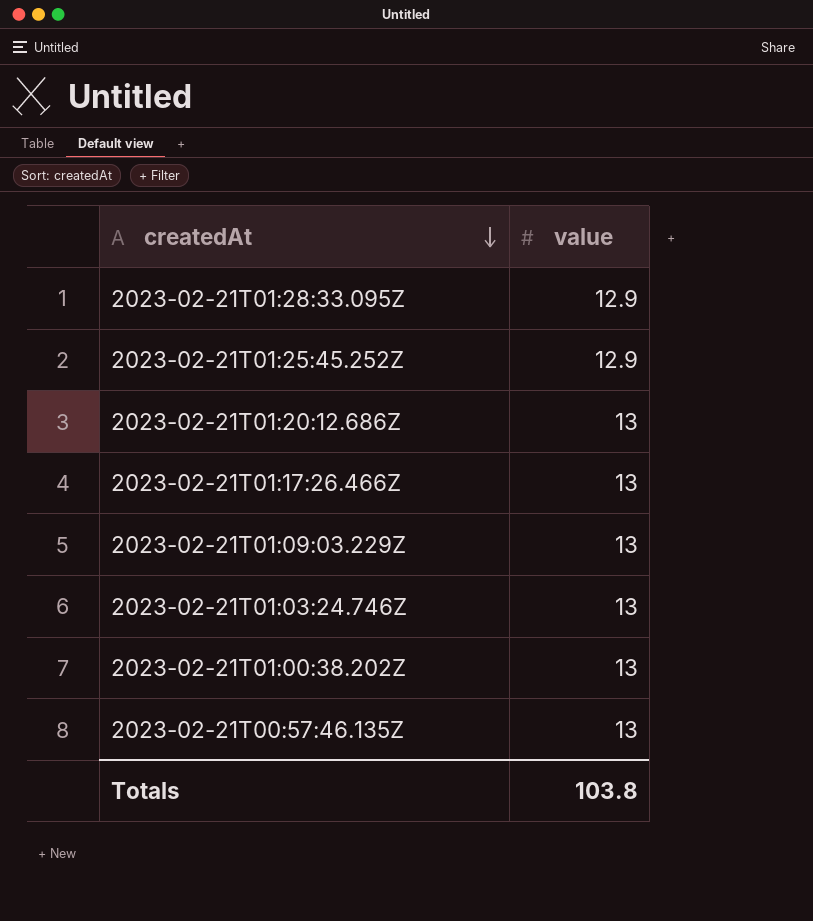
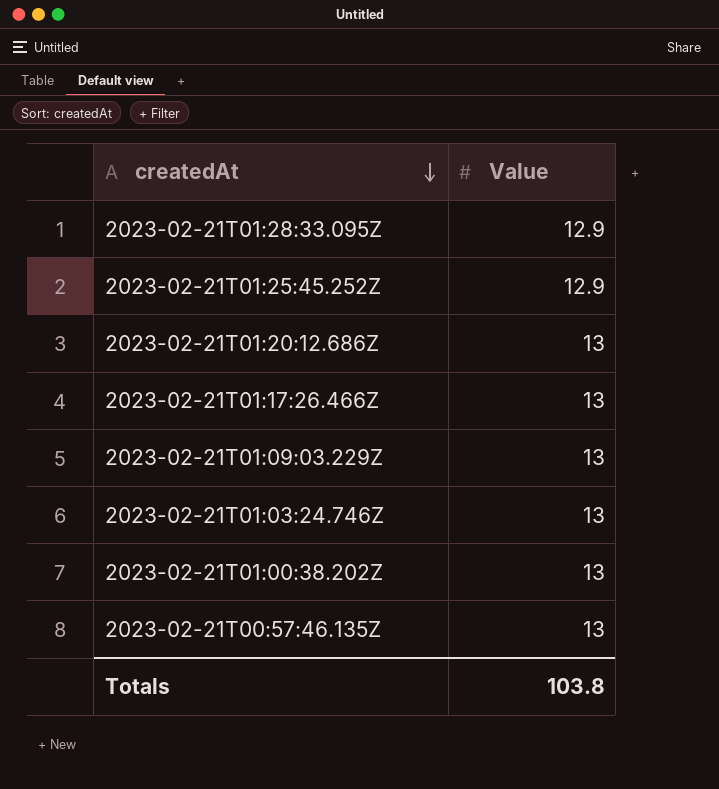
column name: value -> Value

